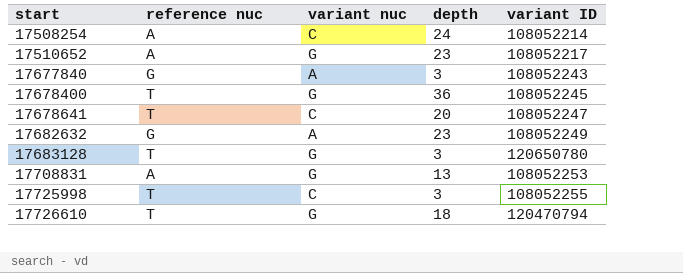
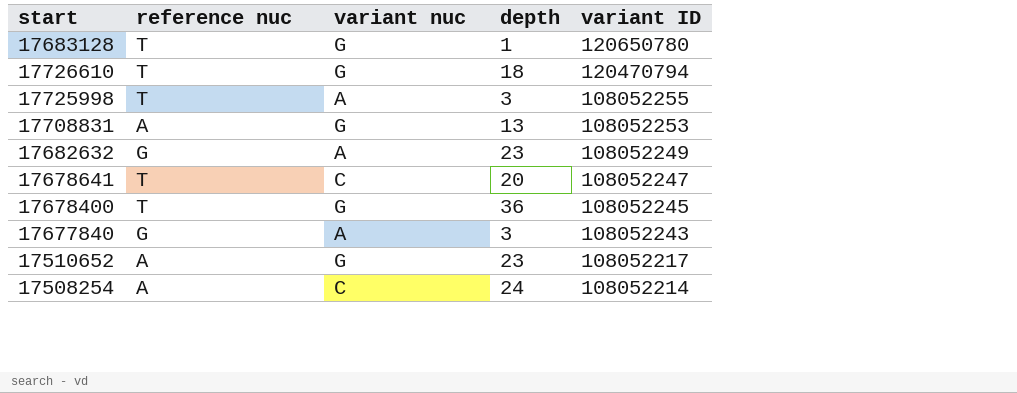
row order: start ascending -> variant ID descending
17683128 | depth: 3 -> 1
17725998 | variant nuc: C -> A

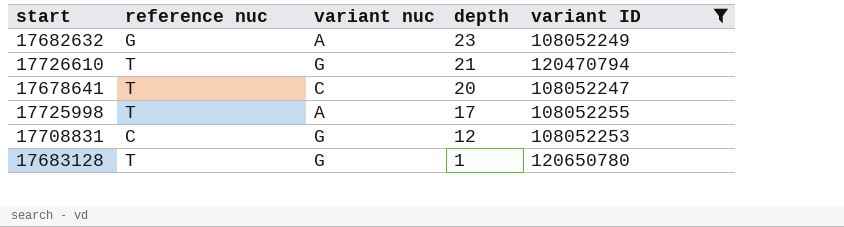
filter: none -> variant ID >= 108052247
row order: variant ID descending -> depth descending
17726610 | depth: 18 -> 21
17725998 | depth: 3 -> 17
17708831 | reference nuc: A -> C
17708831 | depth: 13 -> 12

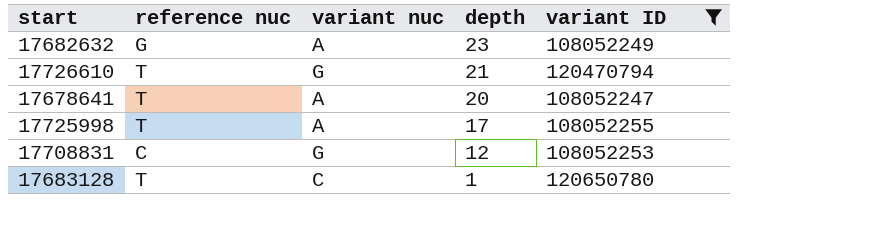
17678641 | variant nuc: C -> A
17683128 | variant nuc: G -> C

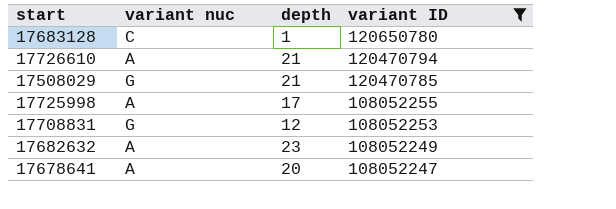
row order: depth descending -> variant ID descending
column reference nuc | position: 2 -> none
17726610 | variant nuc: G -> A
row 17508029: none -> G | 21 | 120470785

